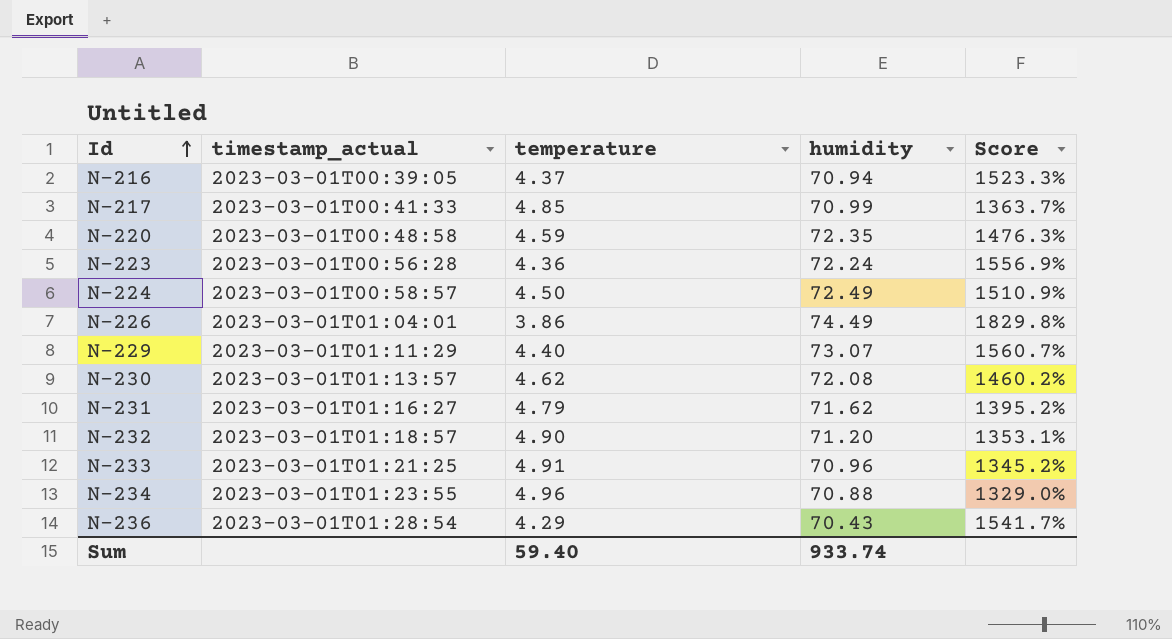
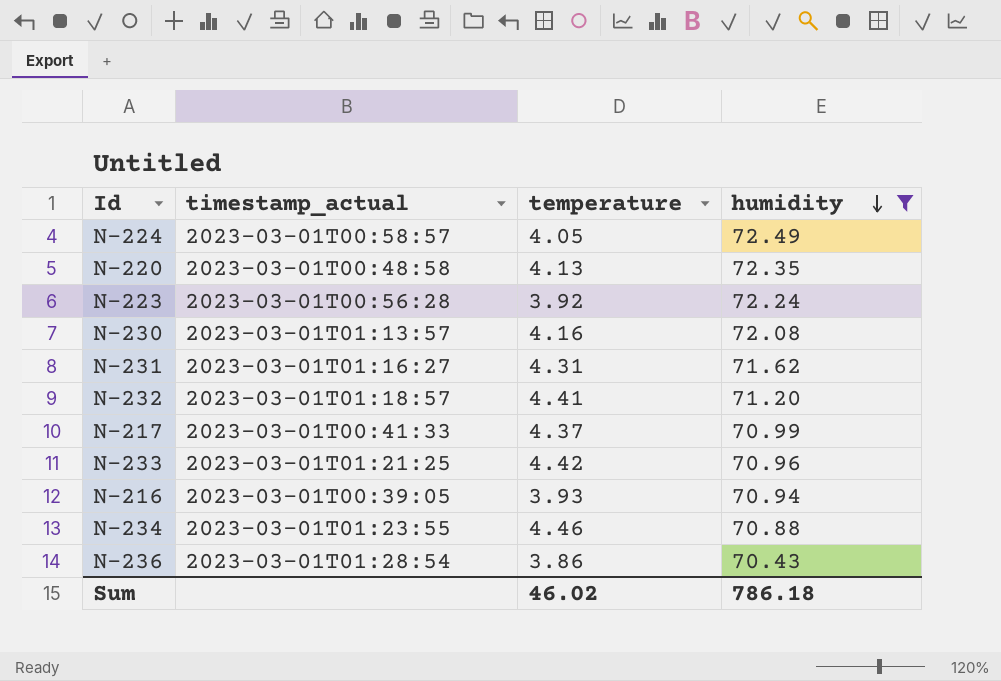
filter: none -> humidity <= 72.49
row order: Id ascending -> humidity descending
column Score | formula: ([humidity] - [temperature]) / [temperature] -> none
N-224 | temperature: 4.50 -> 4.05
N-220 | temperature: 4.59 -> 4.13
N-223 | temperature: 4.36 -> 3.92
N-230 | temperature: 4.62 -> 4.16
N-231 | temperature: 4.79 -> 4.31
N-232 | temperature: 4.90 -> 4.41
N-217 | temperature: 4.85 -> 4.37
N-233 | temperature: 4.91 -> 4.42
N-216 | temperature: 4.37 -> 3.93
N-234 | temperature: 4.96 -> 4.46
N-236 | temperature: 4.29 -> 3.86
Sum | temperature: 59.40 -> 46.02
Sum | humidity: 933.74 -> 786.18

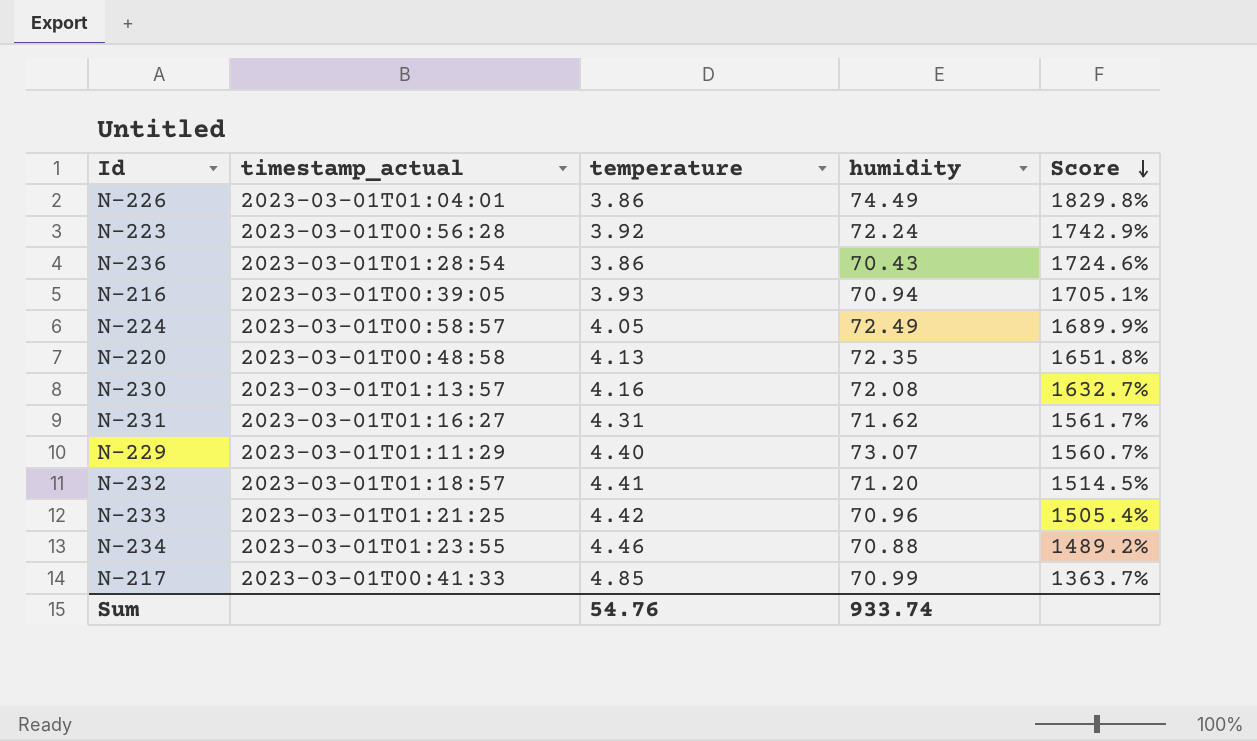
filter: humidity <= 72.49 -> none
row order: humidity descending -> Score descending
column Score | formula: none -> ([humidity] - [temperature]) / [temperature]
N-217 | temperature: 4.37 -> 4.85
Sum | temperature: 46.02 -> 54.76
Sum | humidity: 786.18 -> 933.74

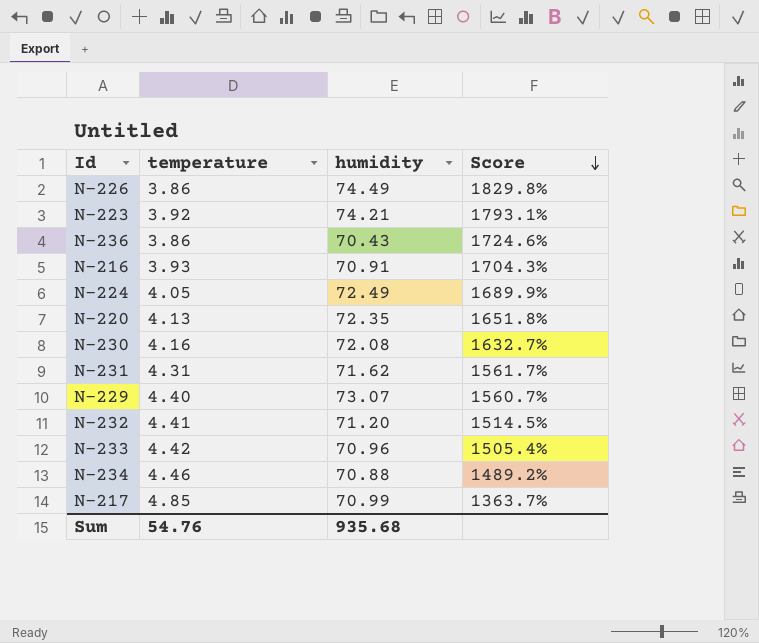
column timestamp_actual | position: 2 -> none
N-223 | humidity: 72.24 -> 74.21
N-223 | Score: 1742.9% -> 1793.1%
N-216 | humidity: 70.94 -> 70.91
N-216 | Score: 1705.1% -> 1704.3%
Sum | humidity: 933.74 -> 935.68

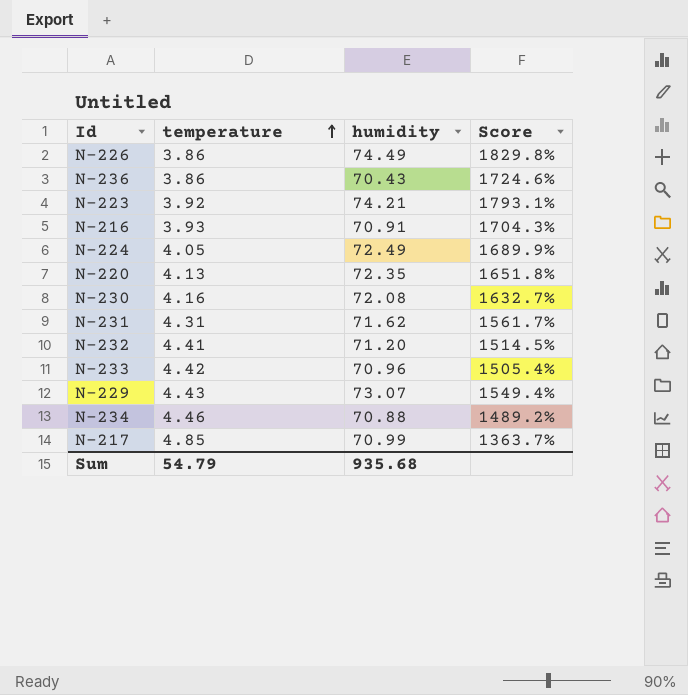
row order: Score descending -> temperature ascending
N-229 | temperature: 4.40 -> 4.43
N-229 | Score: 1560.7% -> 1549.4%
Sum | temperature: 54.76 -> 54.79

